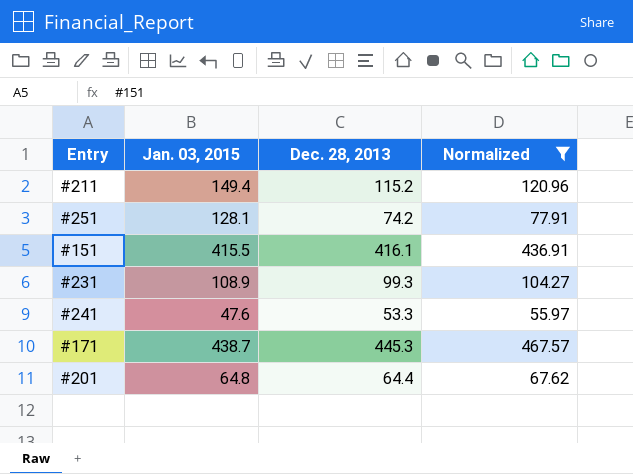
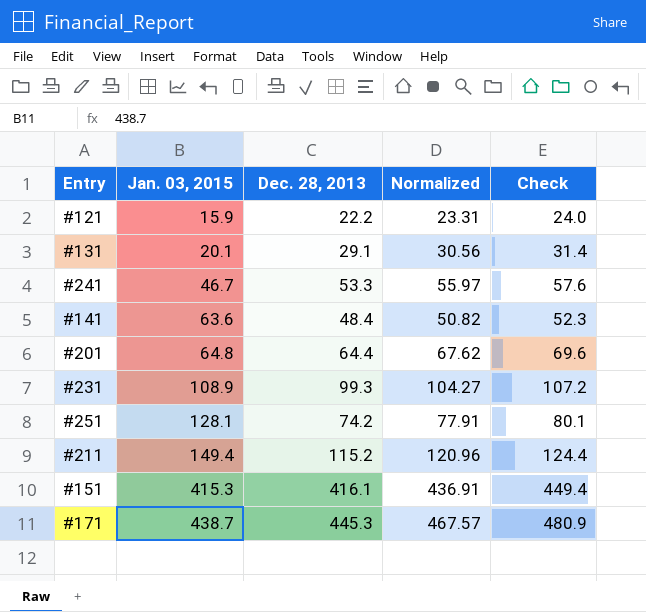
filter: Normalized >= 55.97 -> none
row order: none -> Jan. 03, 2015 ascending
column Check | formula: none -> [Dec. 28, 2013] * 1.08
#241 | Jan. 03, 2015: 47.6 -> 46.7
#151 | Jan. 03, 2015: 415.5 -> 415.3

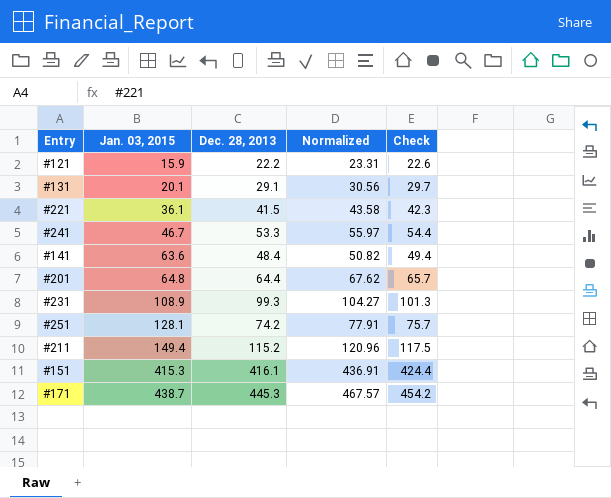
column Check | formula: [Dec. 28, 2013] * 1.08 -> [Dec. 28, 2013] * 1.02
row #221: none -> 36.1 | 41.5 | 43.58 | 42.3

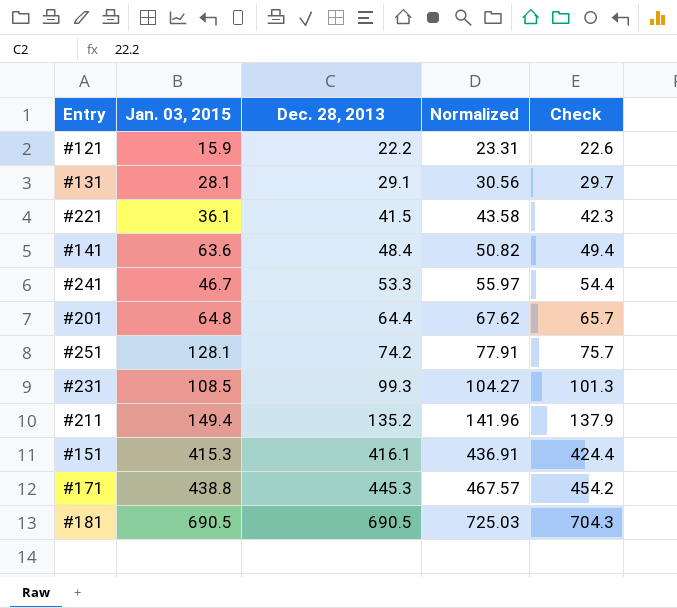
row order: Jan. 03, 2015 ascending -> Dec. 28, 2013 ascending
#131 | Jan. 03, 2015: 20.1 -> 28.1
#231 | Jan. 03, 2015: 108.9 -> 108.5
#211 | Dec. 28, 2013: 115.2 -> 135.2
#211 | Normalized: 120.96 -> 141.96
#211 | Check: 117.5 -> 137.9
#171 | Jan. 03, 2015: 438.7 -> 438.8
row #181: none -> 690.5 | 690.5 | 725.03 | 704.3

